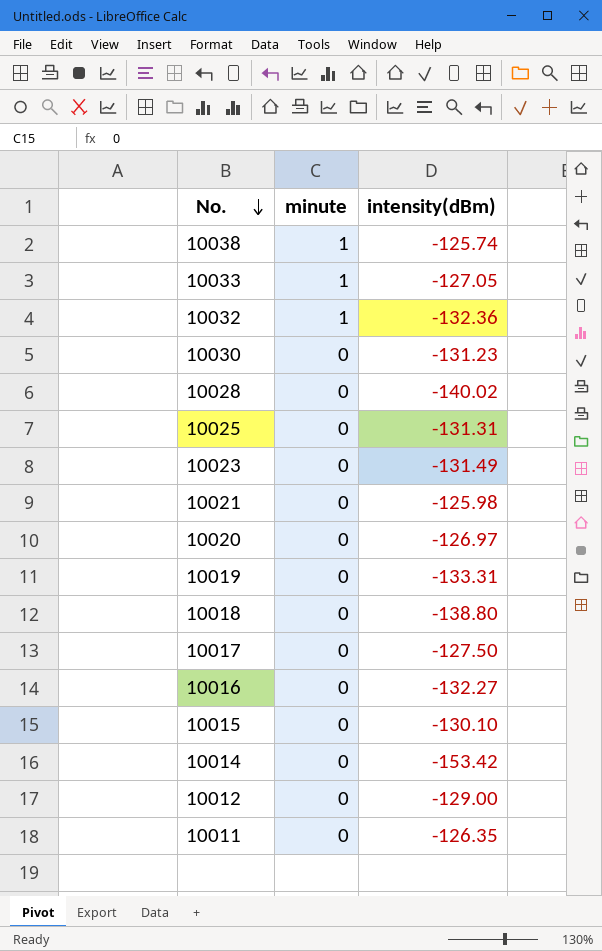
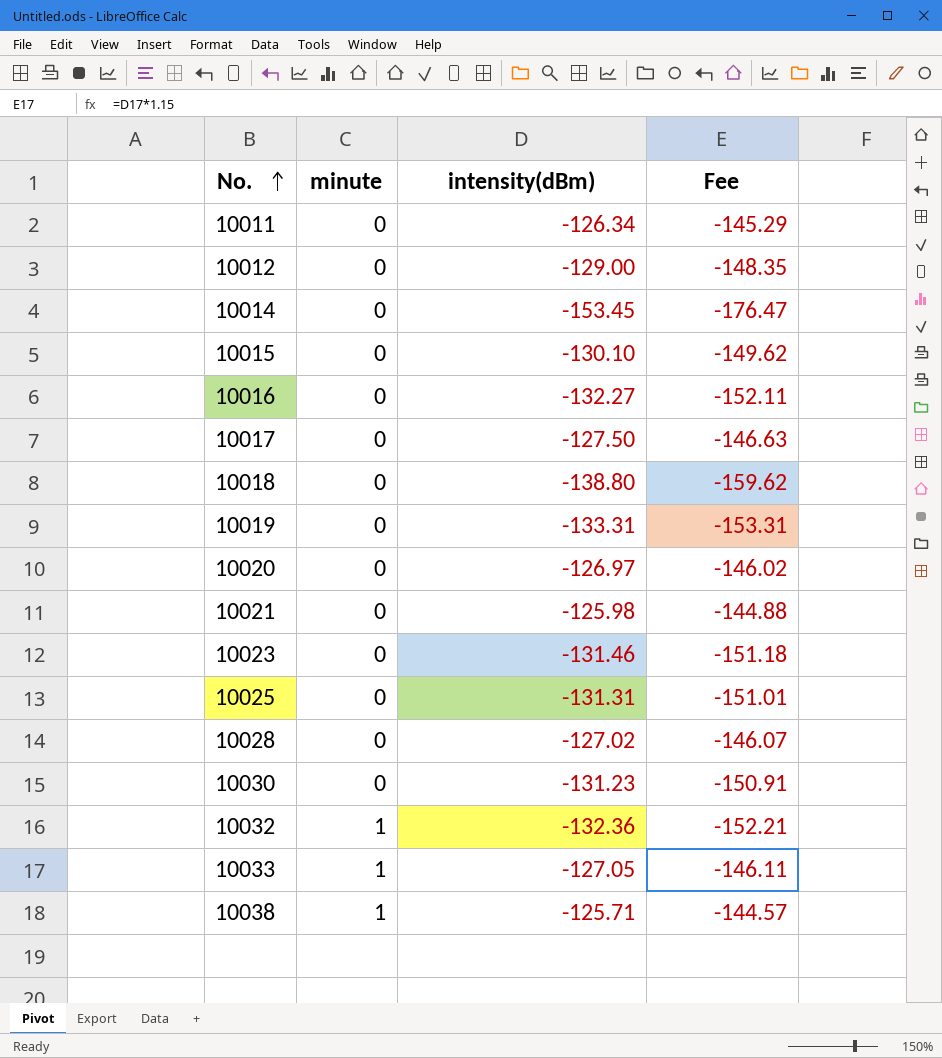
row order: No. descending -> No. ascending
column Fee | formula: none -> [intensity(dBm)] * 1.15
10011 | intensity(dBm): -126.35 -> -126.34
10014 | intensity(dBm): -153.42 -> -153.45
10023 | intensity(dBm): -131.49 -> -131.46
10028 | intensity(dBm): -140.02 -> -127.02
10038 | intensity(dBm): -125.74 -> -125.71

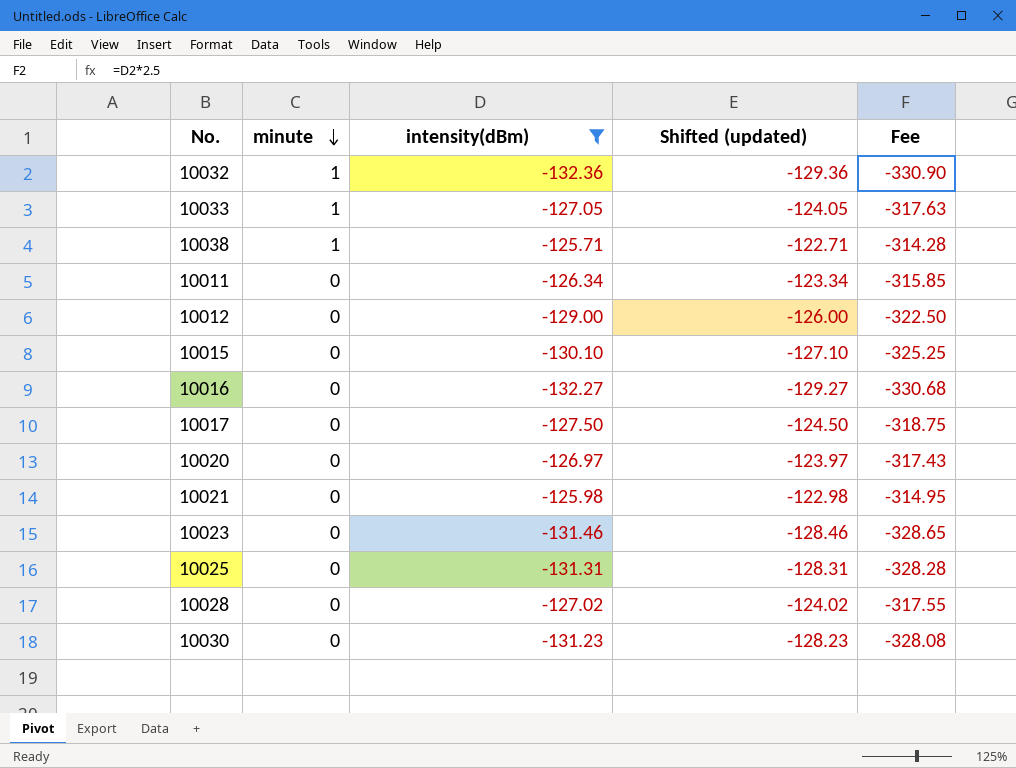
filter: none -> intensity(dBm) >= -132.36
row order: No. ascending -> minute descending
column Shifted (updated) | formula: none -> [intensity(dBm)] + 3
column Fee | formula: [intensity(dBm)] * 1.15 -> [intensity(dBm)] * 2.5

